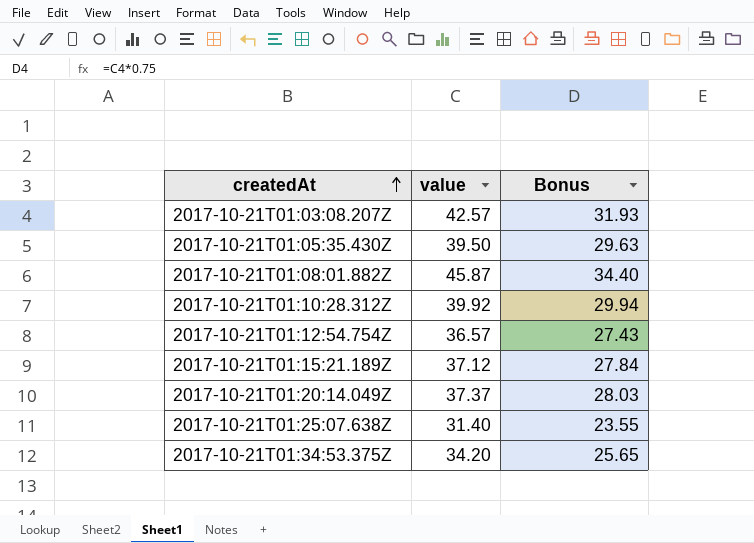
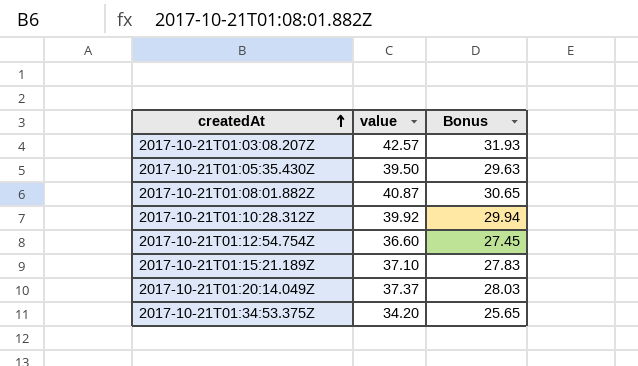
row 2017-10-21T01:25:07.638Z: 31.40 | 23.55 -> none
2017-10-21T01:08:01.882Z | value: 45.87 -> 40.87
2017-10-21T01:08:01.882Z | Bonus: 34.40 -> 30.65
2017-10-21T01:12:54.754Z | value: 36.57 -> 36.60
2017-10-21T01:12:54.754Z | Bonus: 27.43 -> 27.45
2017-10-21T01:15:21.189Z | value: 37.12 -> 37.10
2017-10-21T01:15:21.189Z | Bonus: 27.84 -> 27.83

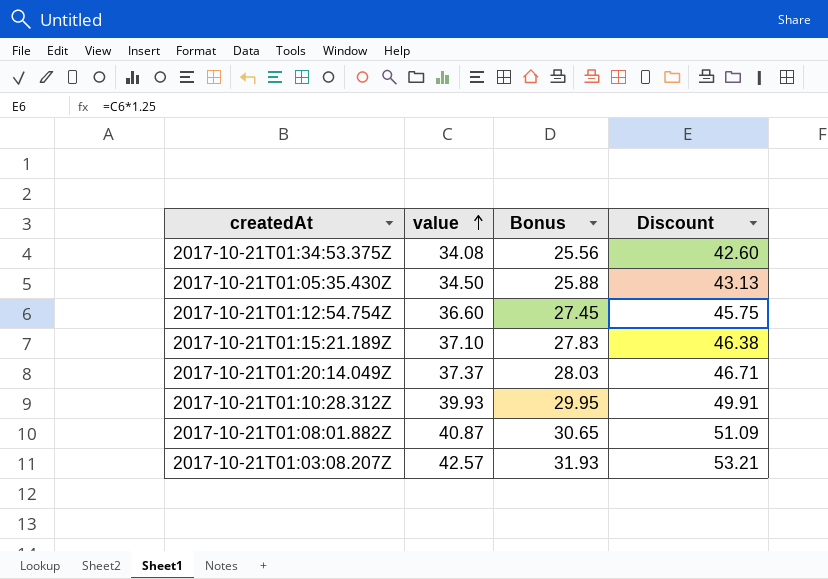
row order: createdAt ascending -> value ascending
column Discount | formula: none -> [value] * 1.25
2017-10-21T01:34:53.375Z | value: 34.20 -> 34.08
2017-10-21T01:34:53.375Z | Bonus: 25.65 -> 25.56
2017-10-21T01:05:35.430Z | value: 39.50 -> 34.50
2017-10-21T01:05:35.430Z | Bonus: 29.63 -> 25.88
2017-10-21T01:10:28.312Z | value: 39.92 -> 39.93
2017-10-21T01:10:28.312Z | Bonus: 29.94 -> 29.95

